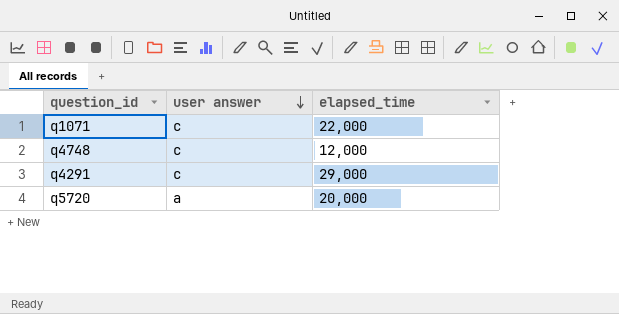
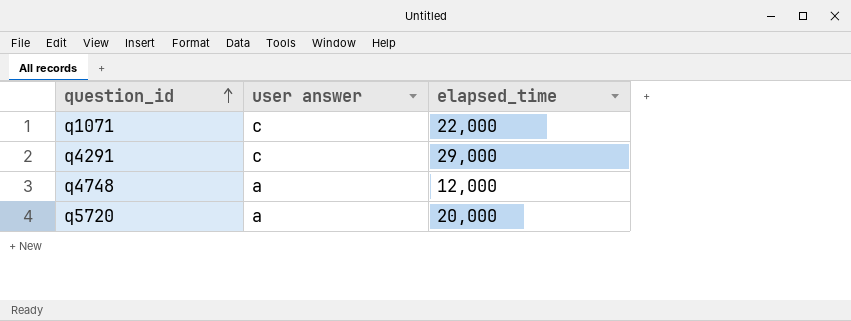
row order: user answer descending -> question_id ascending
q4748 | user answer: c -> a

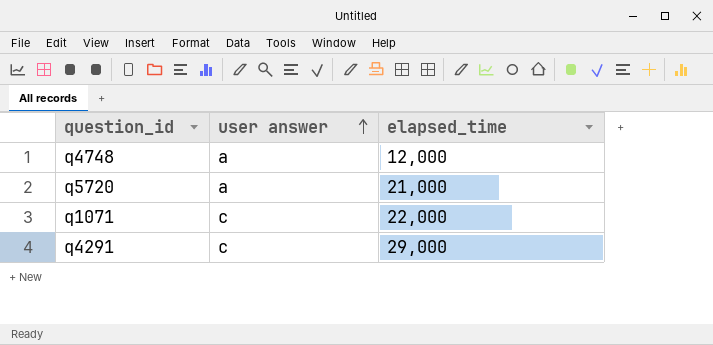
row order: question_id ascending -> user answer ascending
q5720 | elapsed_time: 20,000 -> 21,000

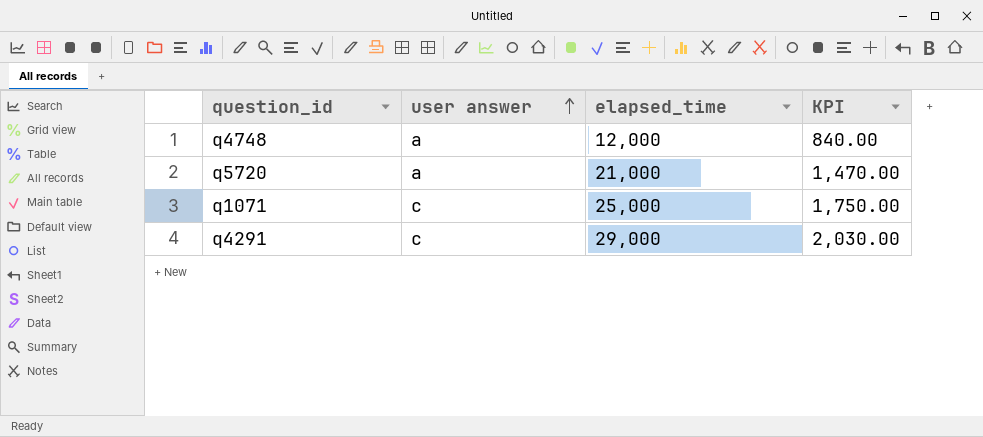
column KPI | formula: none -> [elapsed_time] * 0.07
q1071 | elapsed_time: 22,000 -> 25,000

